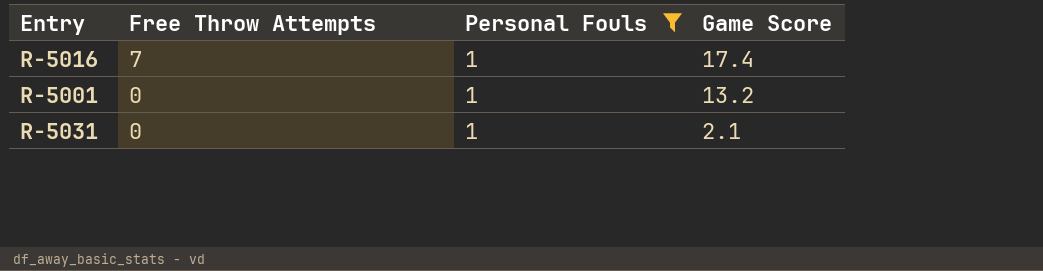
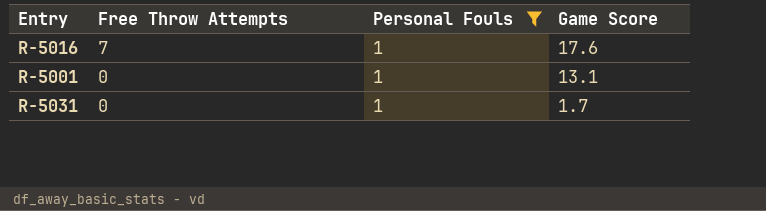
R-5016 | Game Score: 17.4 -> 17.6
R-5001 | Game Score: 13.2 -> 13.1
R-5031 | Game Score: 2.1 -> 1.7

